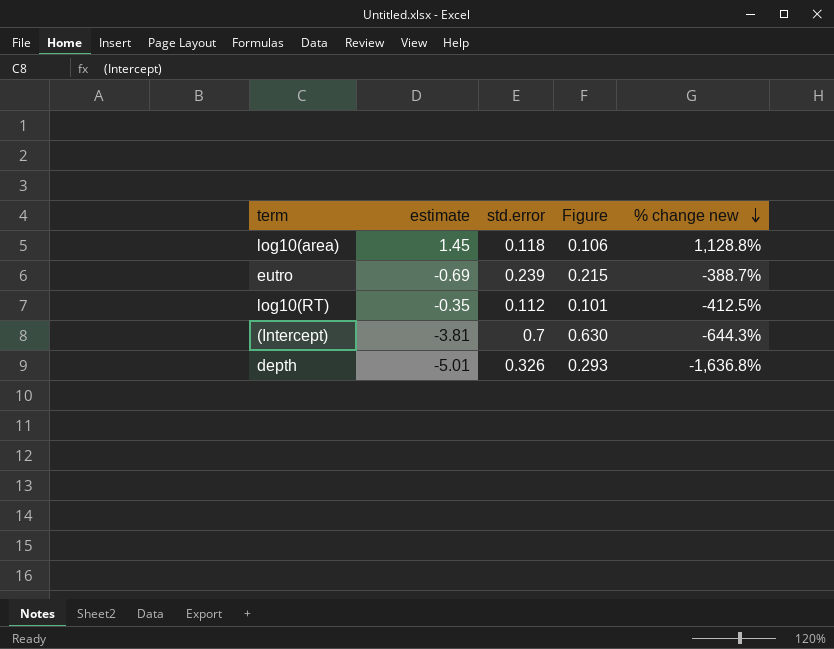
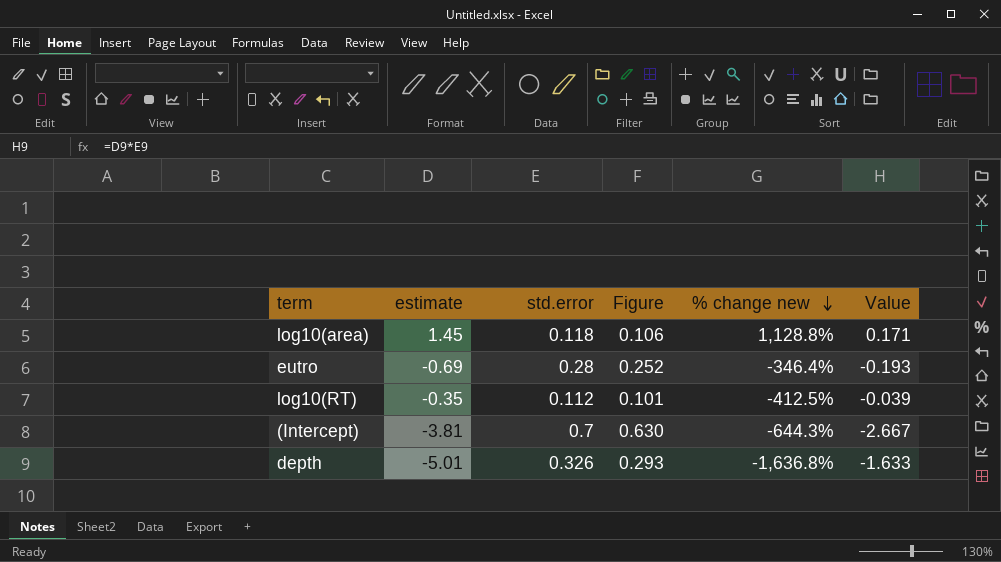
column Value | formula: none -> [estimate] * [std.error]
eutro | std.error: 0.239 -> 0.28
eutro | Figure: 0.215 -> 0.252
eutro | % change new: -388.7% -> -346.4%

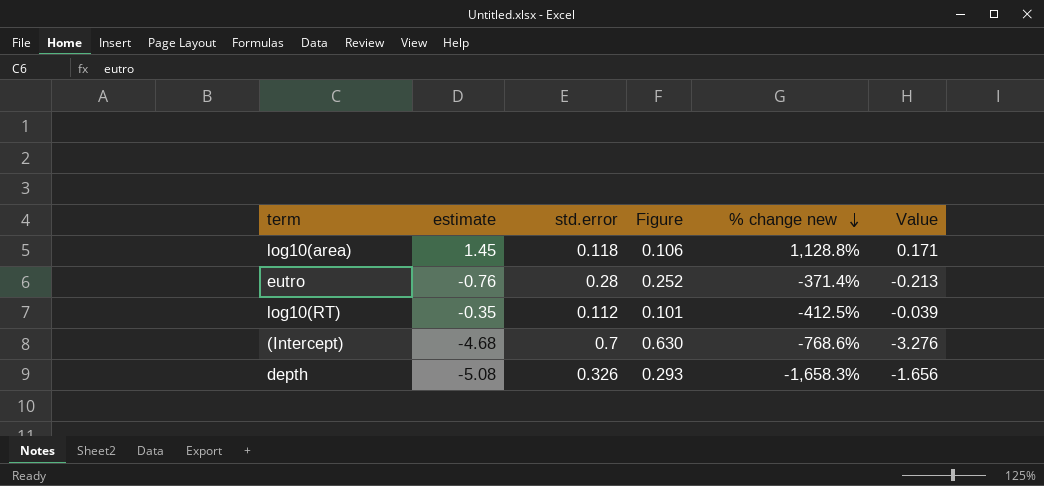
eutro | estimate: -0.69 -> -0.76
eutro | % change new: -346.4% -> -371.4%
eutro | Value: -0.193 -> -0.213
(Intercept) | estimate: -3.81 -> -4.68
(Intercept) | % change new: -644.3% -> -768.6%
(Intercept) | Value: -2.667 -> -3.276
depth | estimate: -5.01 -> -5.08
depth | % change new: -1,636.8% -> -1,658.3%
depth | Value: -1.633 -> -1.656

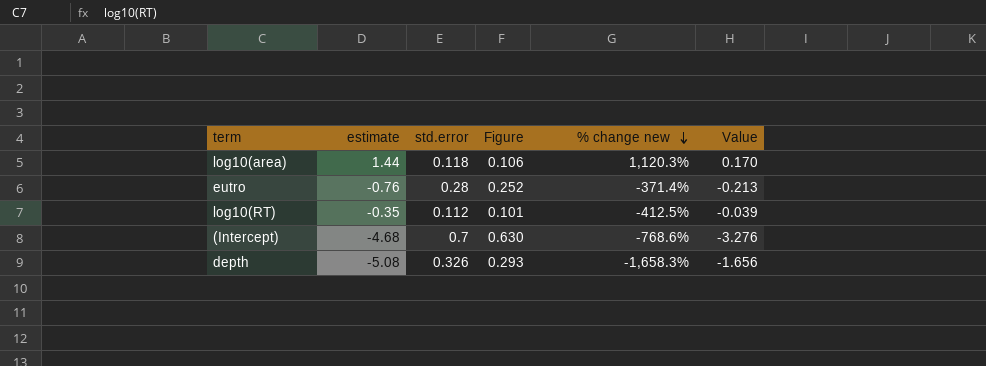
log10(area) | estimate: 1.45 -> 1.44
log10(area) | % change new: 1,128.8% -> 1,120.3%
log10(area) | Value: 0.171 -> 0.170

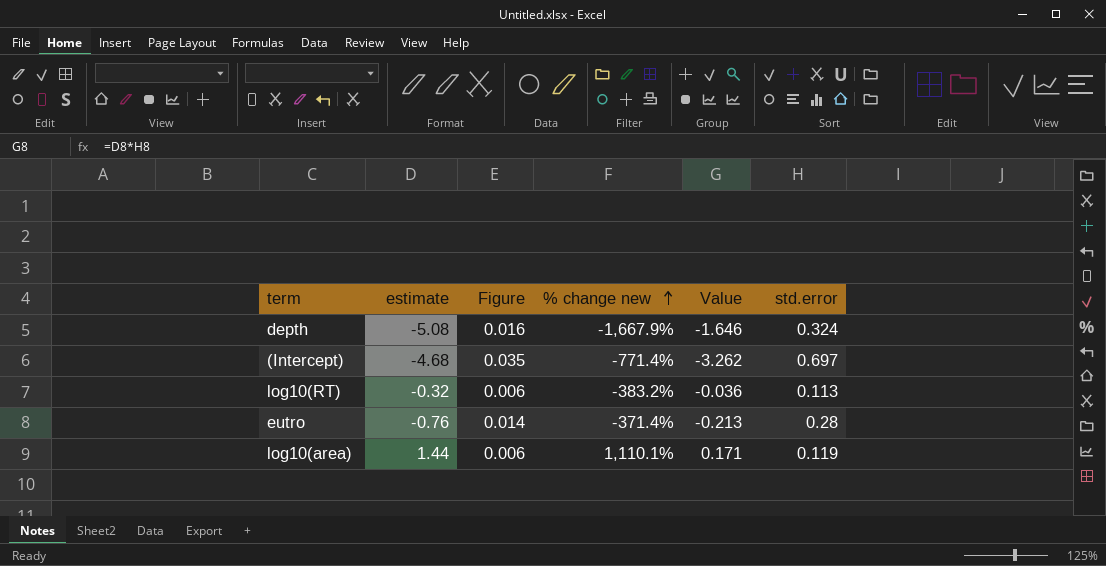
row order: % change new descending -> % change new ascending
column Figure | formula: [std.error] * 0.9 -> [std.error] * 0.05
column std.error | position: 3 -> 6
depth | % change new: -1,658.3% -> -1,667.9%
depth | Value: -1.656 -> -1.646
depth | std.error: 0.326 -> 0.324
(Intercept) | % change new: -768.6% -> -771.4%
(Intercept) | Value: -3.276 -> -3.262
(Intercept) | std.error: 0.7 -> 0.697
log10(RT) | estimate: -0.35 -> -0.32
log10(RT) | % change new: -412.5% -> -383.2%
log10(RT) | Value: -0.039 -> -0.036
log10(RT) | std.error: 0.112 -> 0.113
log10(area) | % change new: 1,120.3% -> 1,110.1%
log10(area) | Value: 0.170 -> 0.171
log10(area) | std.error: 0.118 -> 0.119

